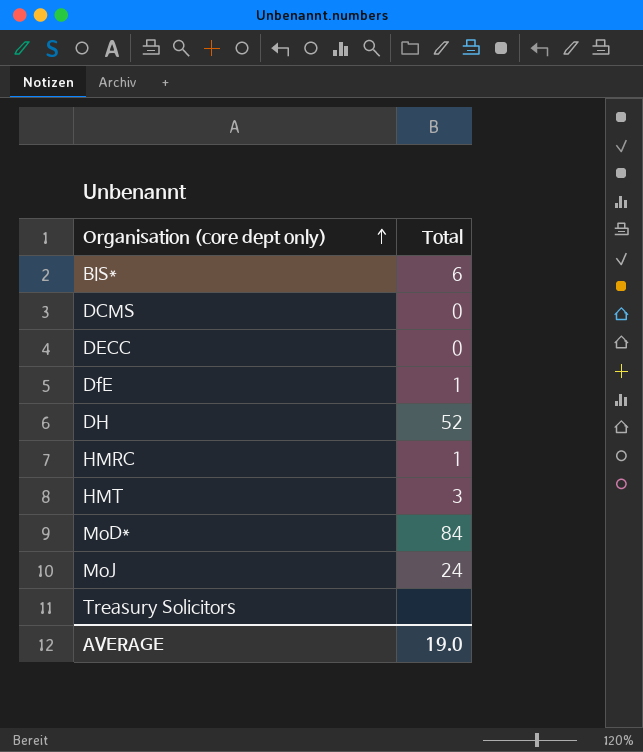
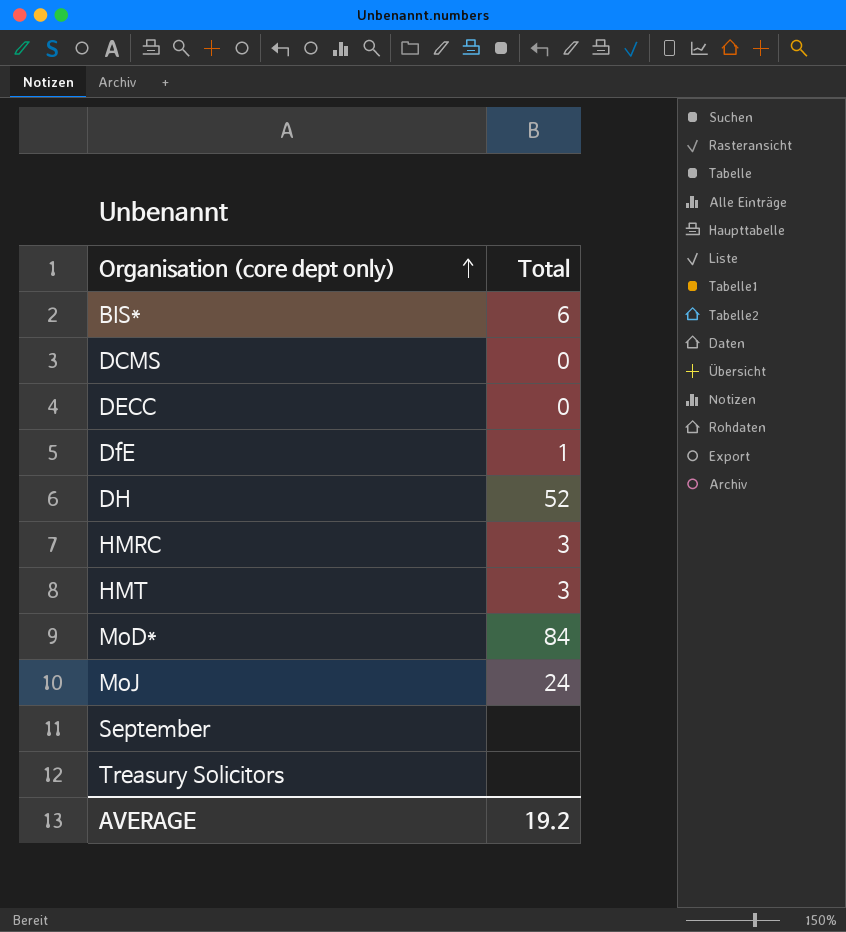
HMRC | Total: 1 -> 3
row September: none -> none
AVERAGE | Total: 19.0 -> 19.2

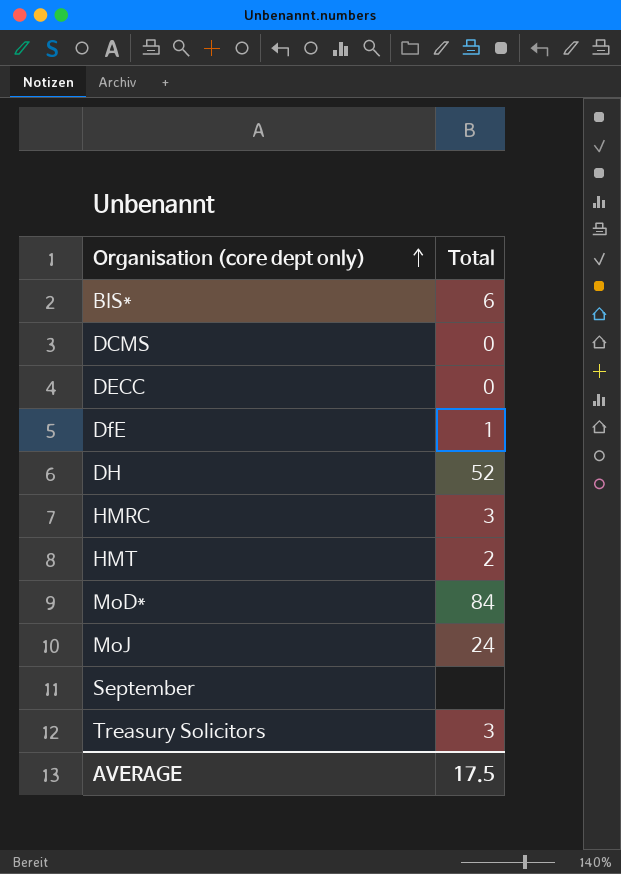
HMT | Total: 3 -> 2
Treasury Solicitors | Total: none -> 3
AVERAGE | Total: 19.2 -> 17.5

